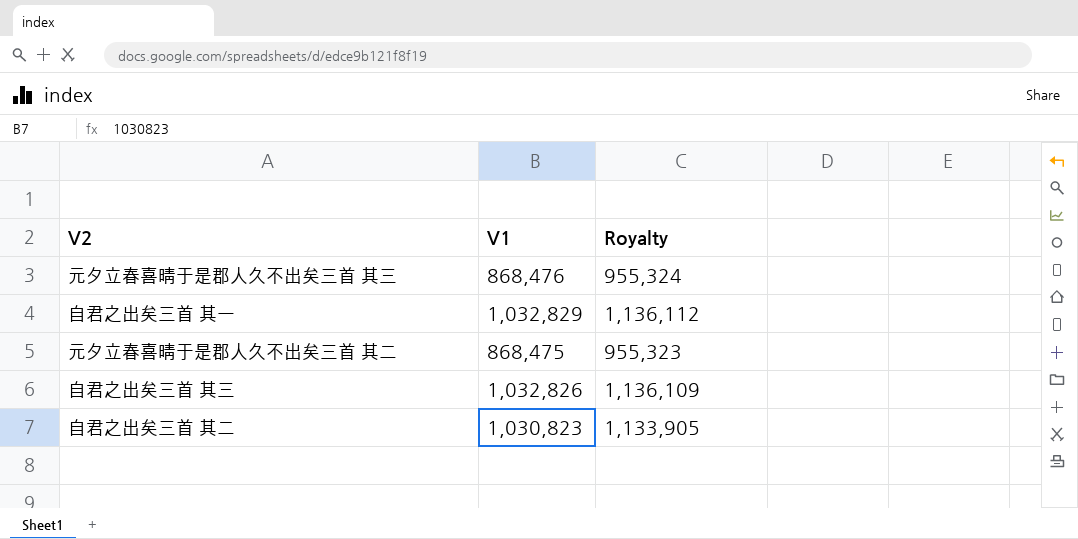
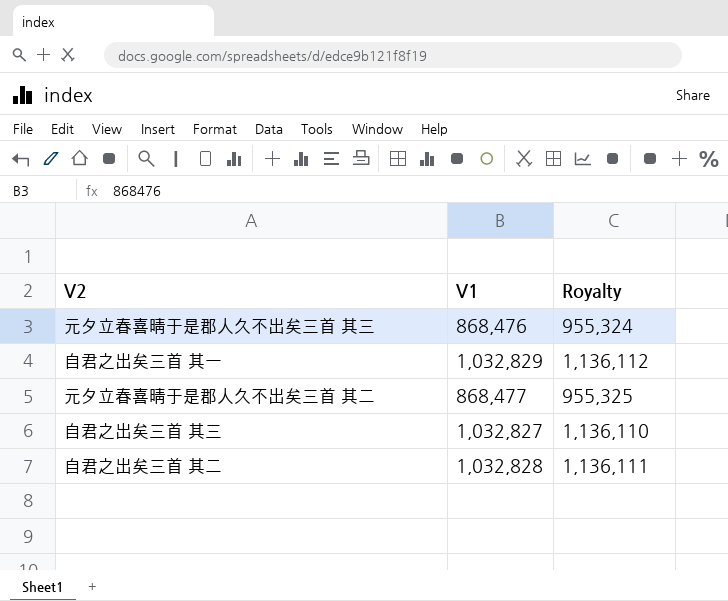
元夕立春喜晴于是郡人久不出矣三首 其二 | V1: 868,475 -> 868,477
元夕立春喜晴于是郡人久不出矣三首 其二 | Royalty: 955,323 -> 955,325
自君之出矣三首 其三 | V1: 1,032,826 -> 1,032,827
自君之出矣三首 其三 | Royalty: 1,136,109 -> 1,136,110
自君之出矣三首 其二 | V1: 1,030,823 -> 1,032,828
自君之出矣三首 其二 | Royalty: 1,133,905 -> 1,136,111

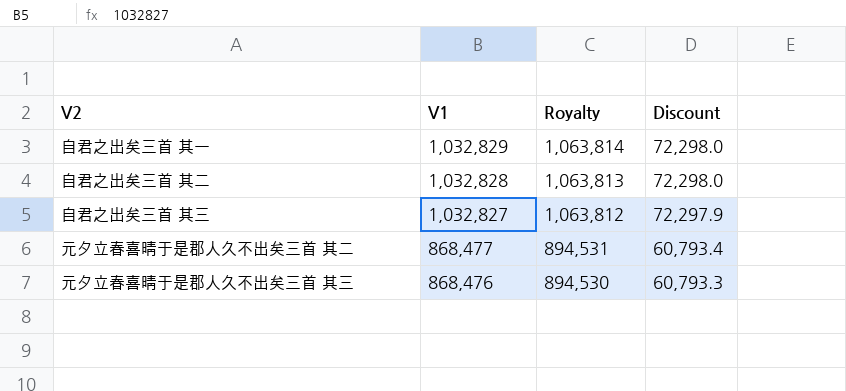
row order: none -> V1 descending
column Royalty | formula: [V1] * 1.1 -> [V1] * 1.03
column Discount | formula: none -> [V1] * 0.07

